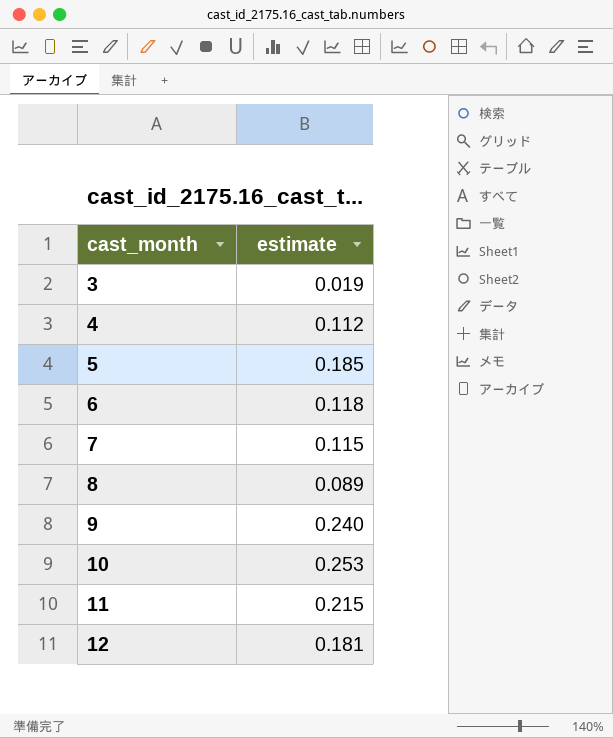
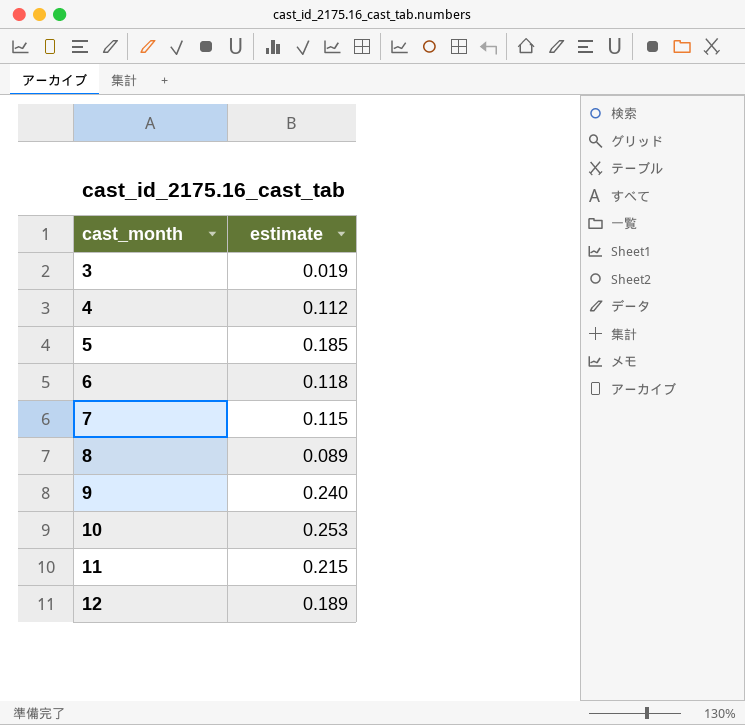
12 | estimate: 0.181 -> 0.189

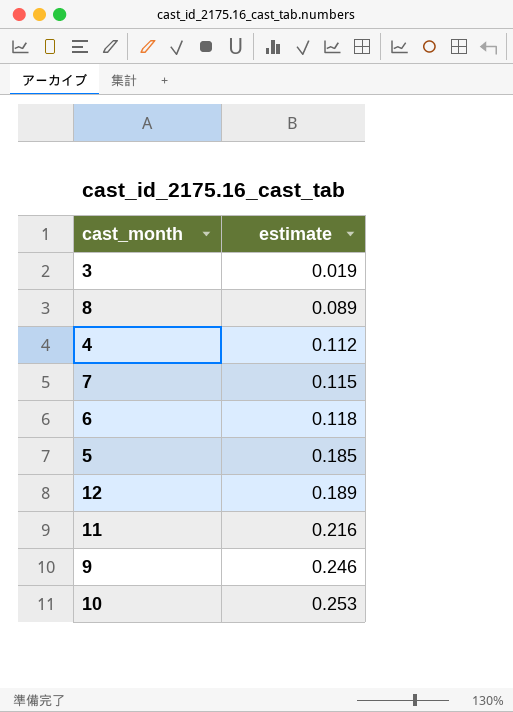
row order: cast_month ascending -> estimate ascending
11 | estimate: 0.215 -> 0.216
9 | estimate: 0.240 -> 0.246

